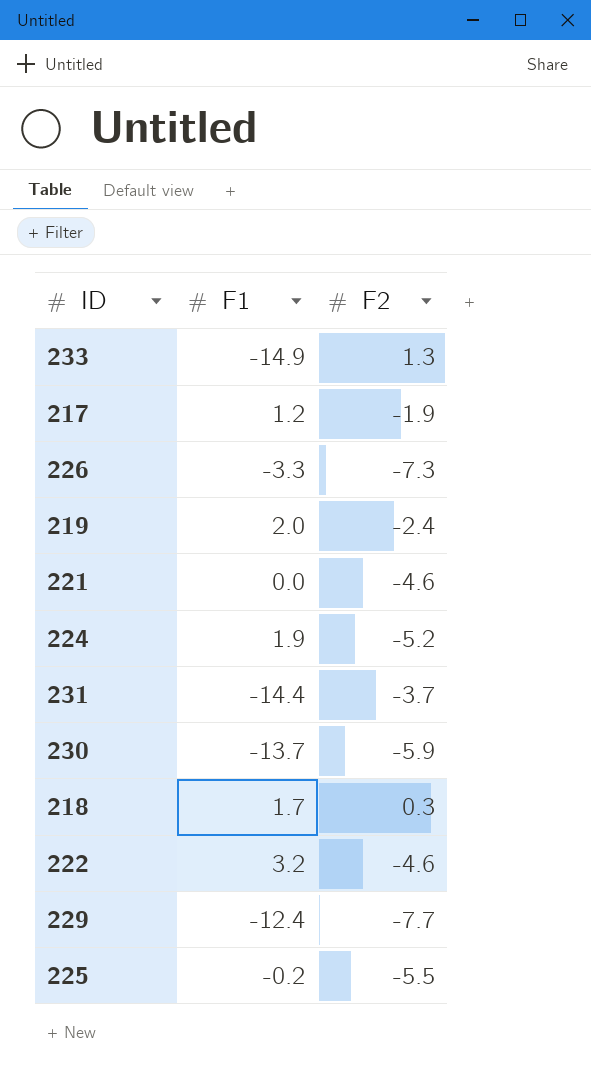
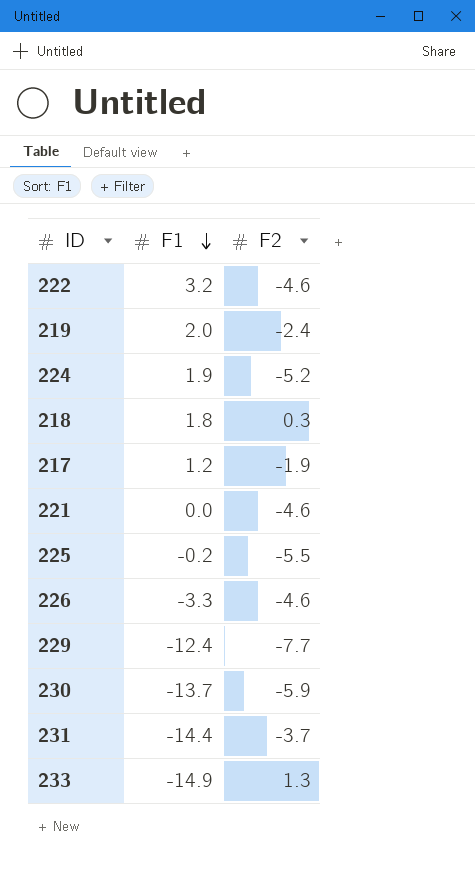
row order: none -> F1 descending
218 | F1: 1.7 -> 1.8
226 | F2: -7.3 -> -4.6

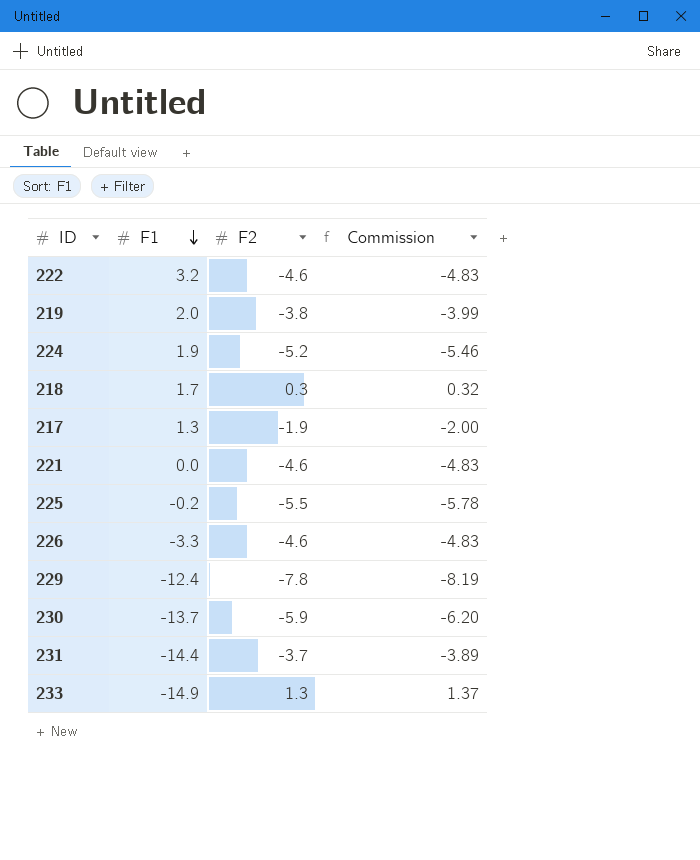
column Commission | formula: none -> [F2] * 1.05
219 | F2: -2.4 -> -3.8
218 | F1: 1.8 -> 1.7
217 | F1: 1.2 -> 1.3
229 | F2: -7.7 -> -7.8

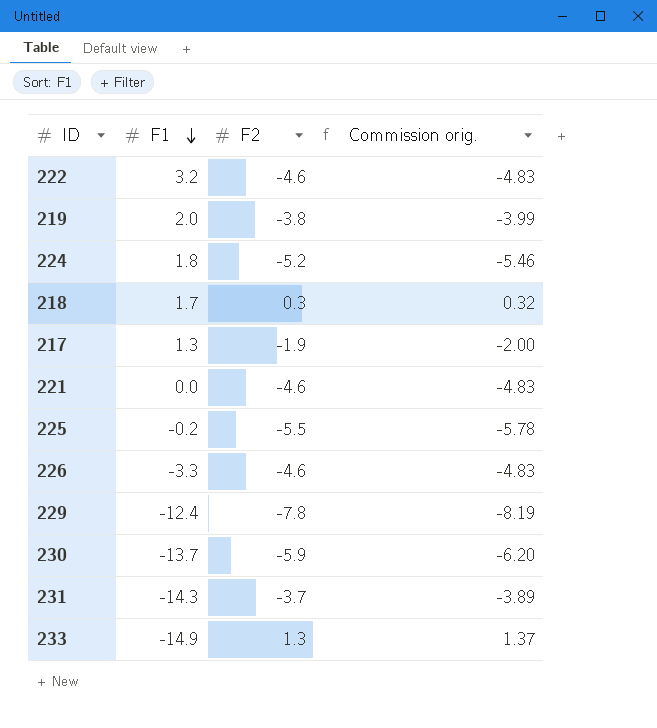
column name: Commission -> Commission orig.
224 | F1: 1.9 -> 1.8
231 | F1: -14.4 -> -14.3

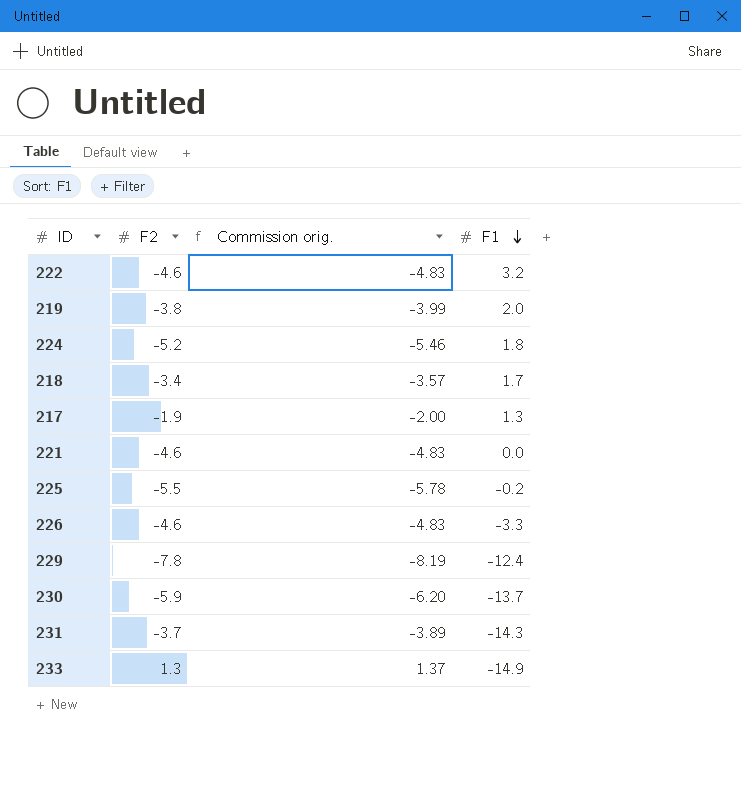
column F1 | position: 2 -> 4
218 | F2: 0.3 -> -3.4
218 | Commission orig.: 0.32 -> -3.57

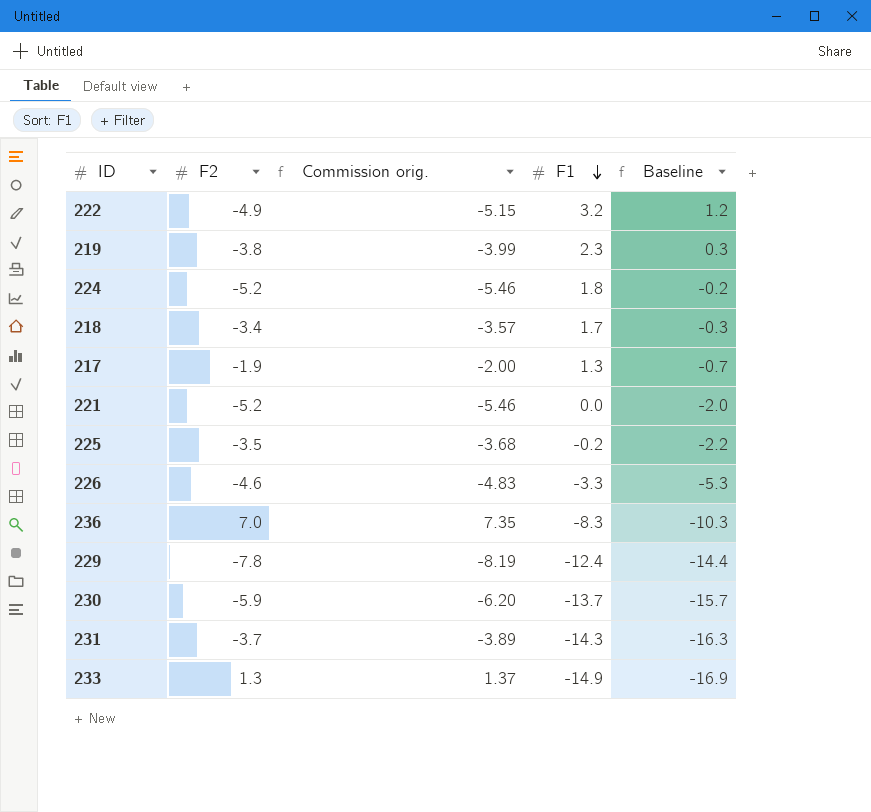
column Baseline | formula: none -> [F1] - 2
222 | F2: -4.6 -> -4.9
222 | Commission orig.: -4.83 -> -5.15
219 | F1: 2.0 -> 2.3
221 | F2: -4.6 -> -5.2
221 | Commission orig.: -4.83 -> -5.46
225 | F2: -5.5 -> -3.5
225 | Commission orig.: -5.78 -> -3.68
row 236: none -> 7.0 | 7.35 | -8.3 | -10.3

